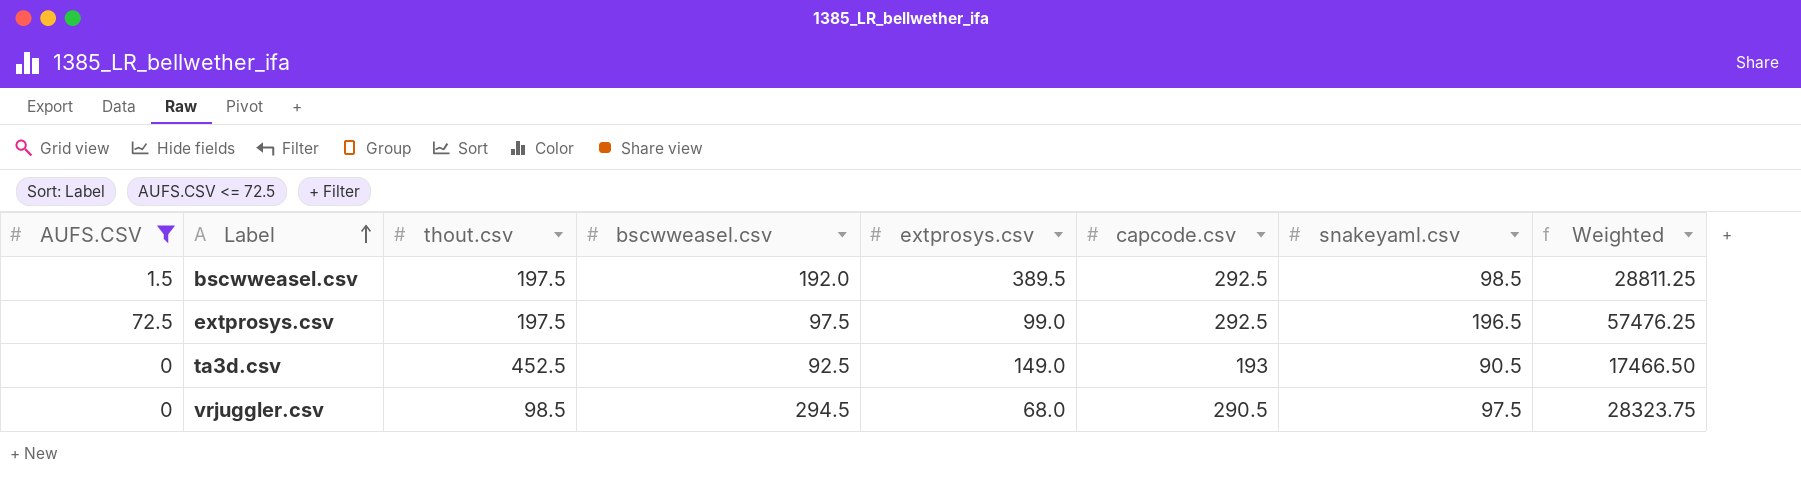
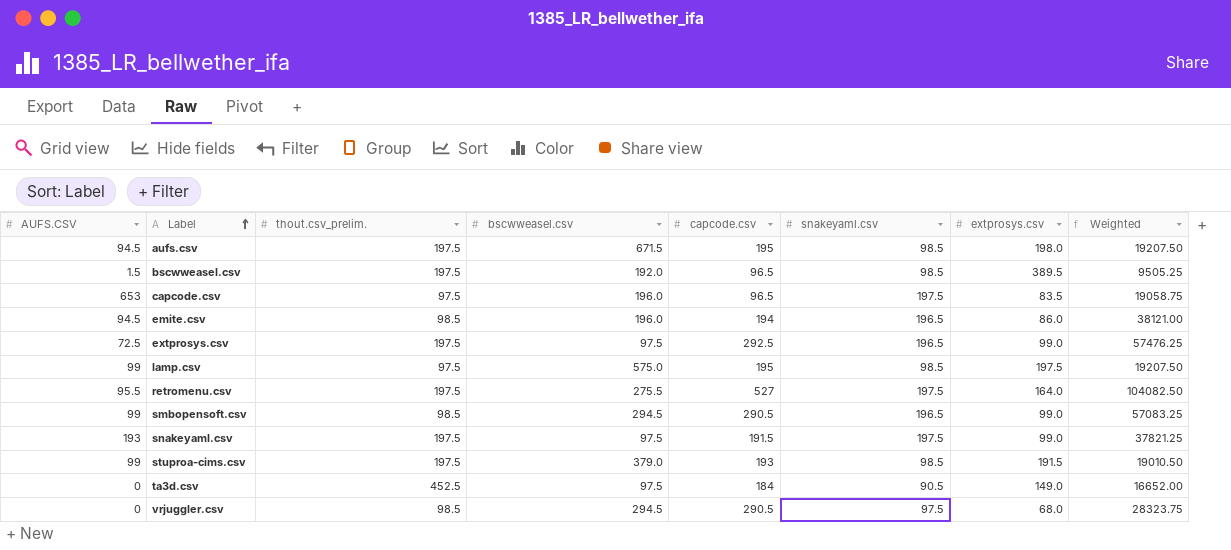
filter: AUFS.CSV <= 72.5 -> none
column name: thout.csv -> thout.csv_prelim.
column extprosys.csv | position: 5 -> 7
bscwweasel.csv | capcode.csv: 292.5 -> 96.5
bscwweasel.csv | Weighted: 28811.25 -> 9505.25
ta3d.csv | bscwweasel.csv: 92.5 -> 97.5
ta3d.csv | capcode.csv: 193 -> 184
ta3d.csv | Weighted: 17466.50 -> 16652.00

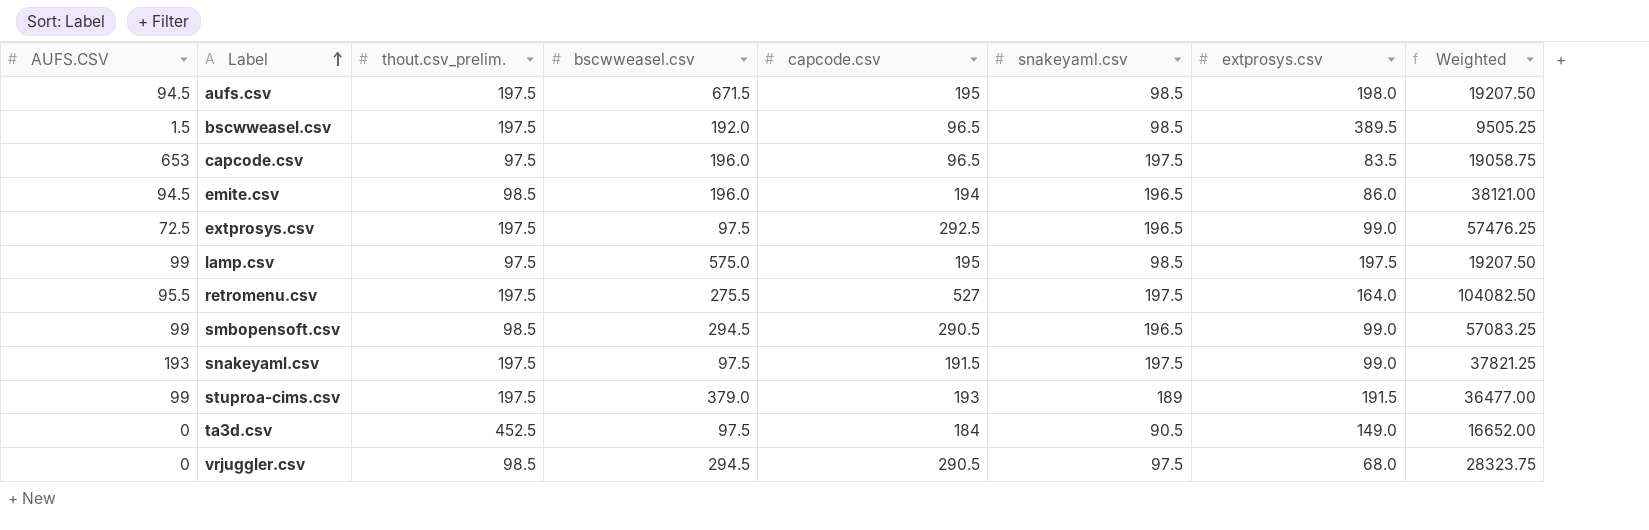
stuproa-cims.csv | snakeyaml.csv: 98.5 -> 189
stuproa-cims.csv | Weighted: 19010.50 -> 36477.00

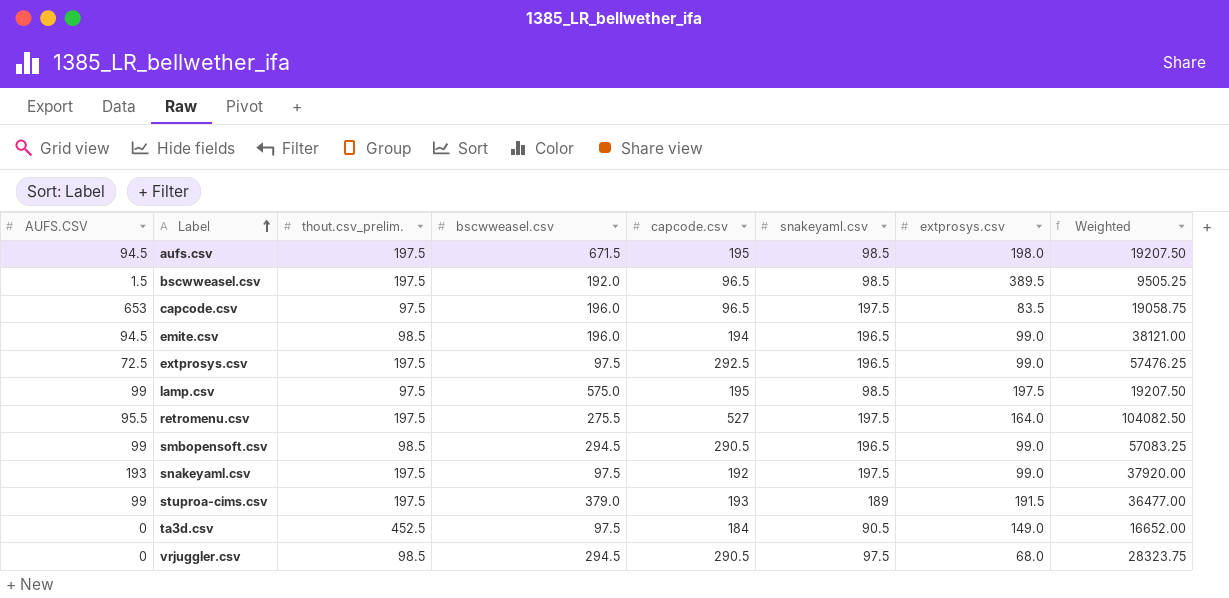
emite.csv | extprosys.csv: 86.0 -> 99.0
snakeyaml.csv | capcode.csv: 191.5 -> 192
snakeyaml.csv | Weighted: 37821.25 -> 37920.00

